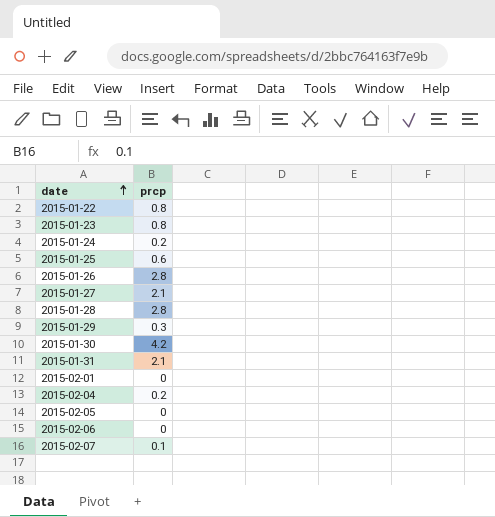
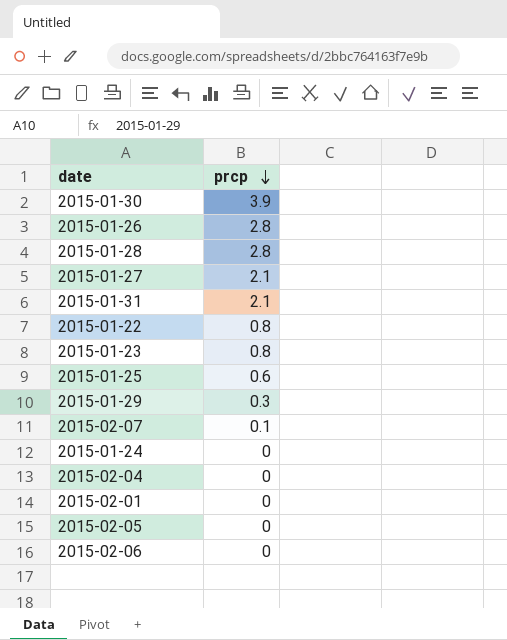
row order: date ascending -> prcp descending
2015-01-30 | prcp: 4.2 -> 3.9
2015-01-24 | prcp: 0.2 -> 0
2015-02-04 | prcp: 0.2 -> 0

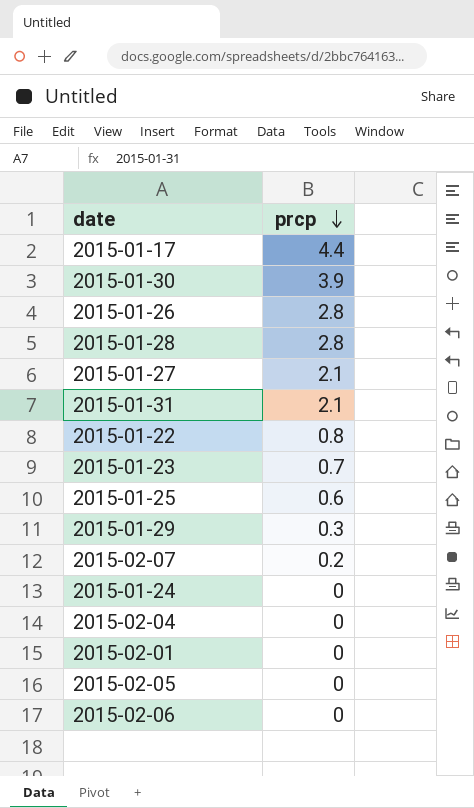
row 2015-01-17: none -> 4.4
2015-01-23 | prcp: 0.8 -> 0.7
2015-02-07 | prcp: 0.1 -> 0.2

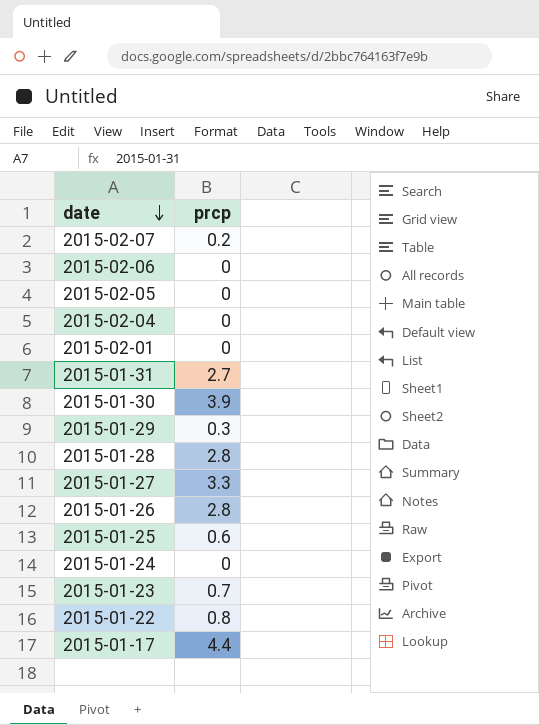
row order: prcp descending -> date descending
2015-01-31 | prcp: 2.1 -> 2.7
2015-01-27 | prcp: 2.1 -> 3.3

